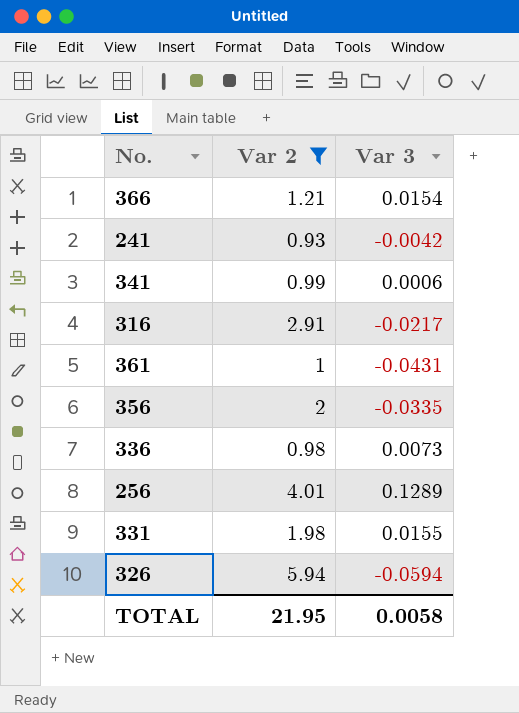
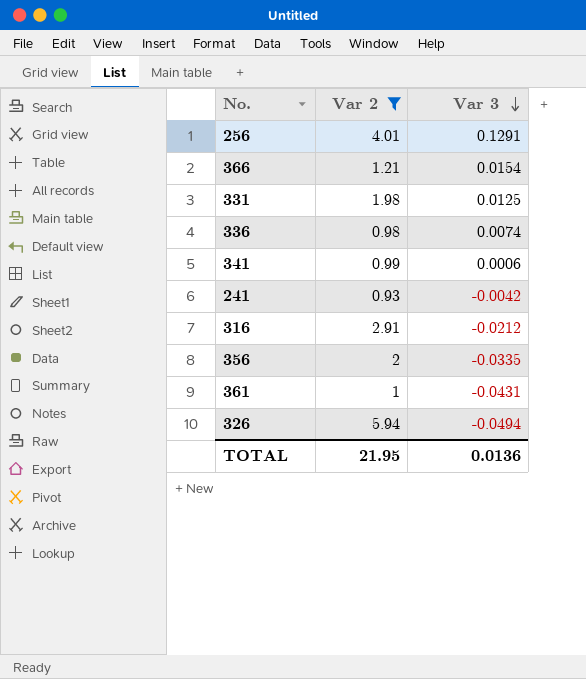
row order: none -> Var 3 descending
256 | Var 3: 0.1289 -> 0.1291
331 | Var 3: 0.0155 -> 0.0125
336 | Var 3: 0.0073 -> 0.0074
316 | Var 3: -0.0217 -> -0.0212
326 | Var 3: -0.0594 -> -0.0494
TOTAL | Var 3: 0.0058 -> 0.0136

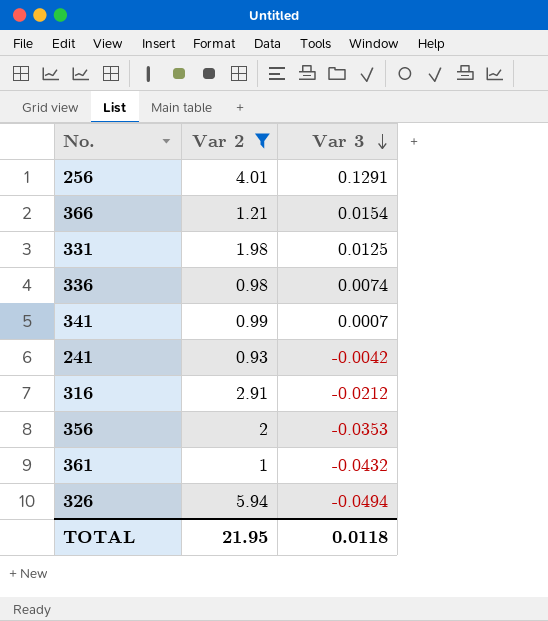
341 | Var 3: 0.0006 -> 0.0007
356 | Var 3: -0.0335 -> -0.0353
361 | Var 3: -0.0431 -> -0.0432
TOTAL | Var 3: 0.0136 -> 0.0118

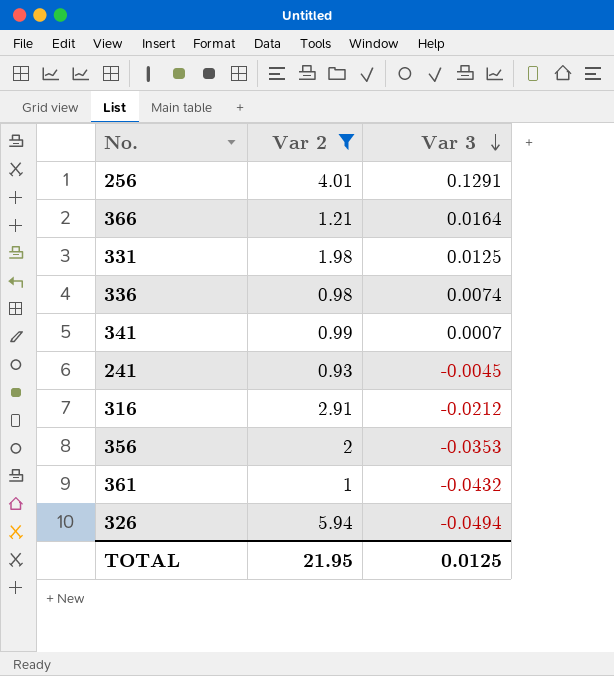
366 | Var 3: 0.0154 -> 0.0164
241 | Var 3: -0.0042 -> -0.0045
TOTAL | Var 3: 0.0118 -> 0.0125

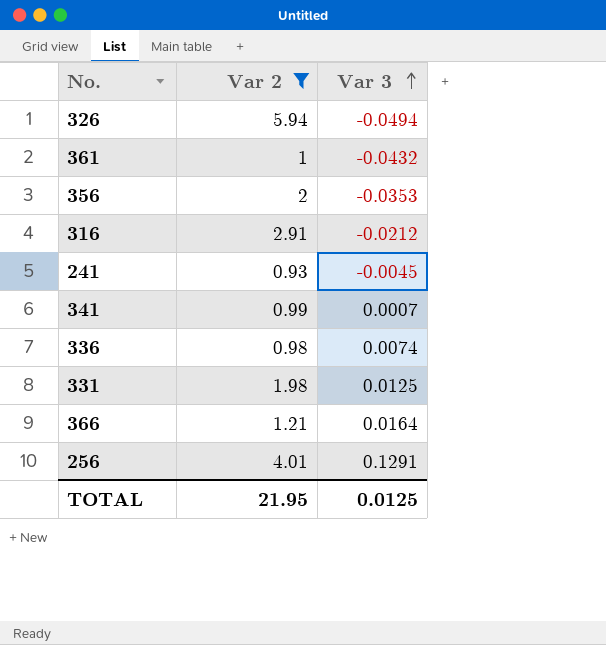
row order: Var 3 descending -> Var 3 ascending

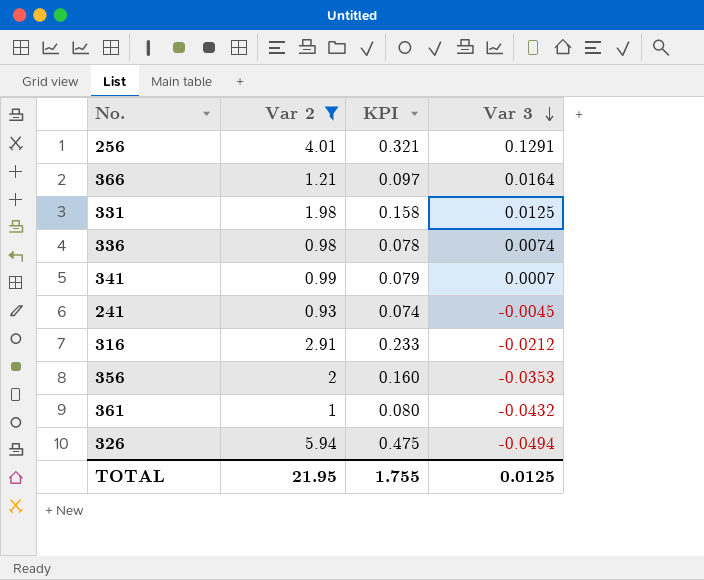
row order: Var 3 ascending -> Var 3 descending
column KPI | formula: none -> [Var 2] * 0.08

